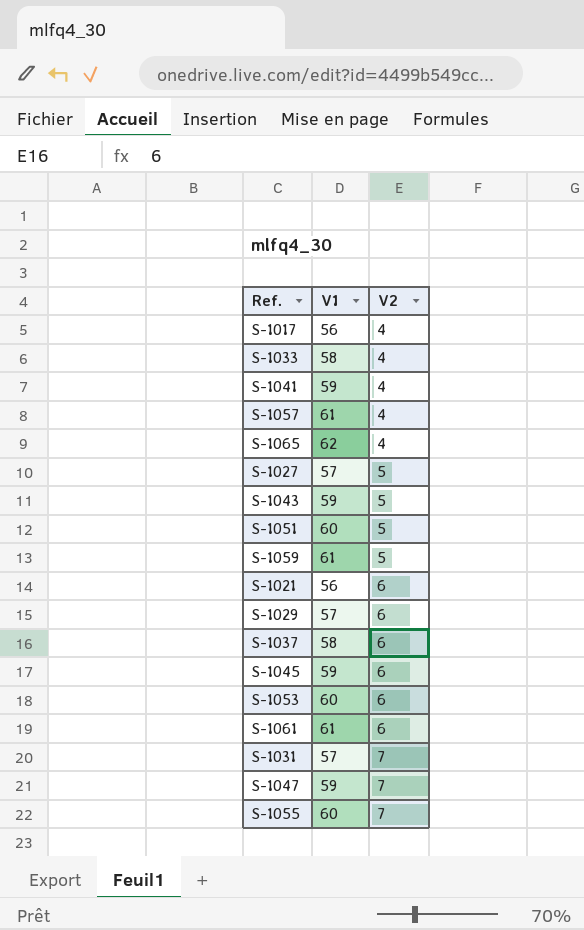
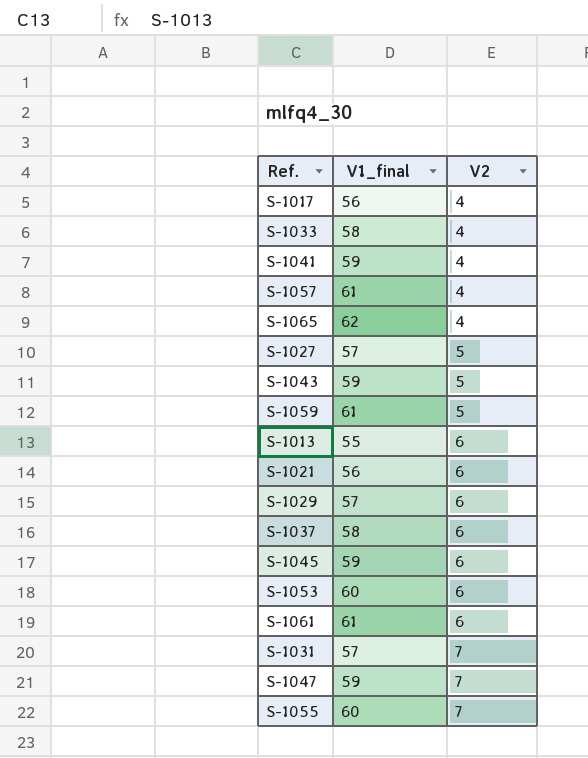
column name: V1 -> V1_final
row S-1051: 60 | 5 -> none
row S-1013: none -> 55 | 6

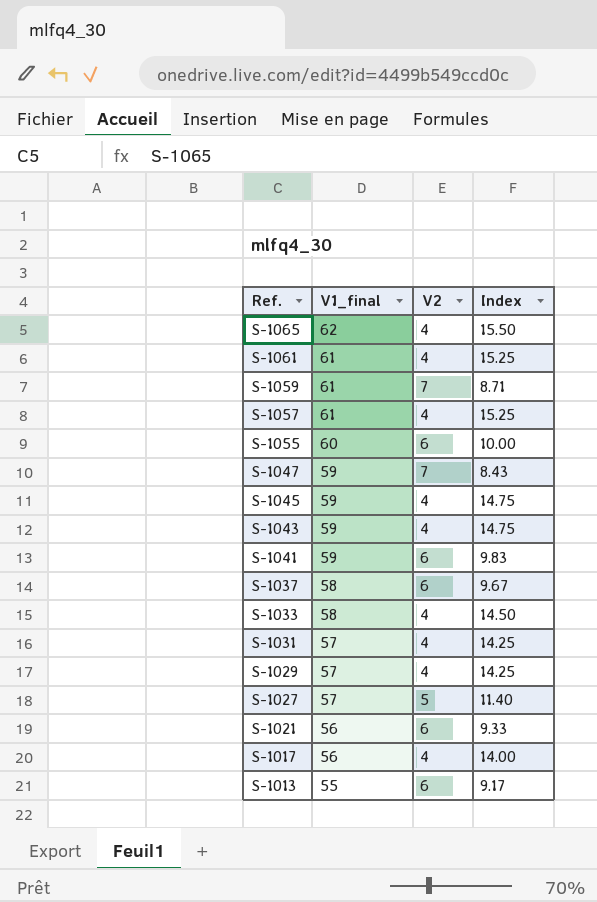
row order: V2 ascending -> Ref. descending
column Index | formula: none -> [V1_final] / [V2]
row S-1053: 60 | 6 -> none
S-1061 | V2: 6 -> 4
S-1059 | V2: 5 -> 7
S-1055 | V2: 7 -> 6
S-1045 | V2: 6 -> 4
S-1043 | V2: 5 -> 4
S-1041 | V2: 4 -> 6
S-1031 | V2: 7 -> 4
S-1029 | V2: 6 -> 4

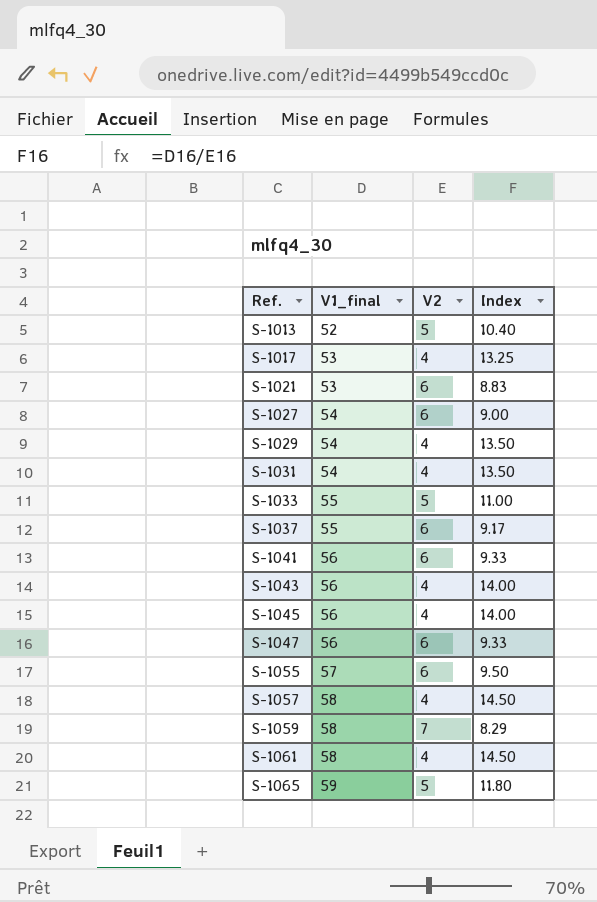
row order: Ref. descending -> Ref. ascending
S-1013 | V1_final: 55 -> 52
S-1013 | V2: 6 -> 5
S-1013 | Index: 9.17 -> 10.40
S-1017 | V1_final: 56 -> 53
S-1017 | Index: 14.00 -> 13.25
S-1021 | V1_final: 56 -> 53
S-1021 | Index: 9.33 -> 8.83
S-1027 | V1_final: 57 -> 54
S-1027 | V2: 5 -> 6
S-1027 | Index: 11.40 -> 9.00
S-1029 | V1_final: 57 -> 54
S-1029 | Index: 14.25 -> 13.50
S-1031 | V1_final: 57 -> 54
S-1031 | Index: 14.25 -> 13.50
S-1033 | V1_final: 58 -> 55
S-1033 | V2: 4 -> 5
S-1033 | Index: 14.50 -> 11.00
S-1037 | V1_final: 58 -> 55
S-1037 | Index: 9.67 -> 9.17
S-1041 | V1_final: 59 -> 56
S-1041 | Index: 9.83 -> 9.33
S-1043 | V1_final: 59 -> 56
S-1043 | Index: 14.75 -> 14.00
S-1045 | V1_final: 59 -> 56
S-1045 | Index: 14.75 -> 14.00
S-1047 | V1_final: 59 -> 56
S-1047 | V2: 7 -> 6
S-1047 | Index: 8.43 -> 9.33
S-1055 | V1_final: 60 -> 57
S-1055 | Index: 10.00 -> 9.50
S-1057 | V1_final: 61 -> 58
S-1057 | Index: 15.25 -> 14.50
S-1059 | V1_final: 61 -> 58
S-1059 | Index: 8.71 -> 8.29
S-1061 | V1_final: 61 -> 58
S-1061 | Index: 15.25 -> 14.50
S-1065 | V1_final: 62 -> 59
S-1065 | V2: 4 -> 5
S-1065 | Index: 15.50 -> 11.80

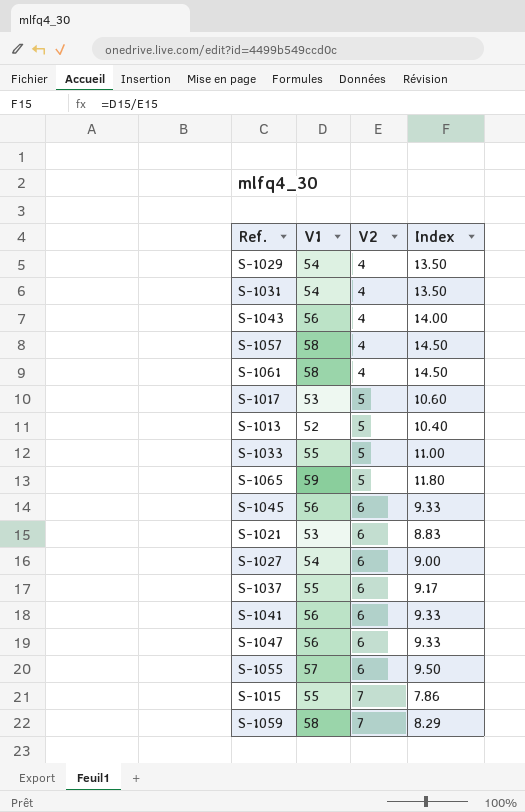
row order: Ref. ascending -> V2 ascending
column name: V1_final -> V1
S-1017 | V2: 4 -> 5
S-1017 | Index: 13.25 -> 10.60
S-1045 | V2: 4 -> 6
S-1045 | Index: 14.00 -> 9.33
row S-1015: none -> 55 | 7 | 7.86

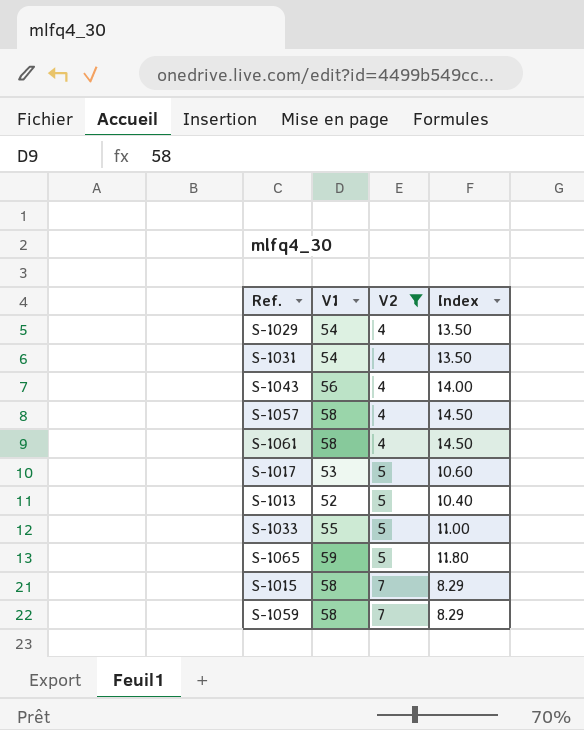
filter: none -> V2 != 6
S-1015 | V1: 55 -> 58
S-1015 | Index: 7.86 -> 8.29

